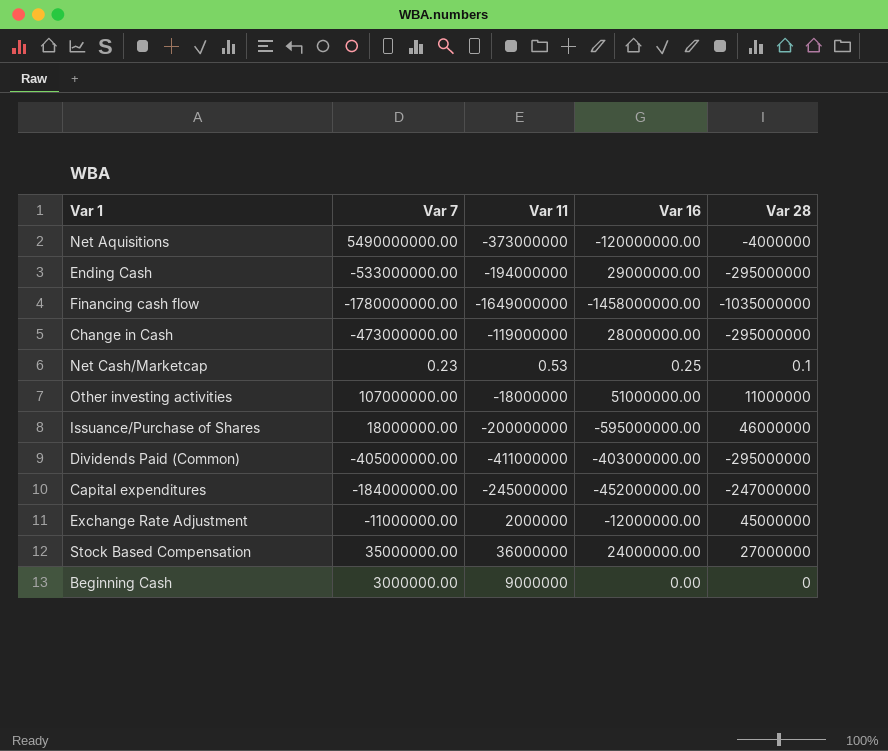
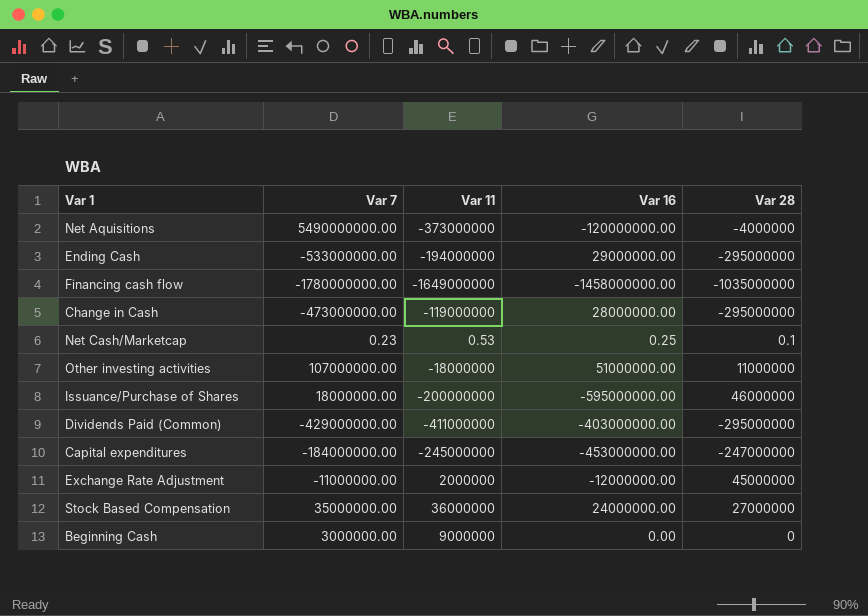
Dividends Paid (Common) | Var 7: -405000000.00 -> -429000000.00
Capital expenditures | Var 16: -452000000.00 -> -453000000.00

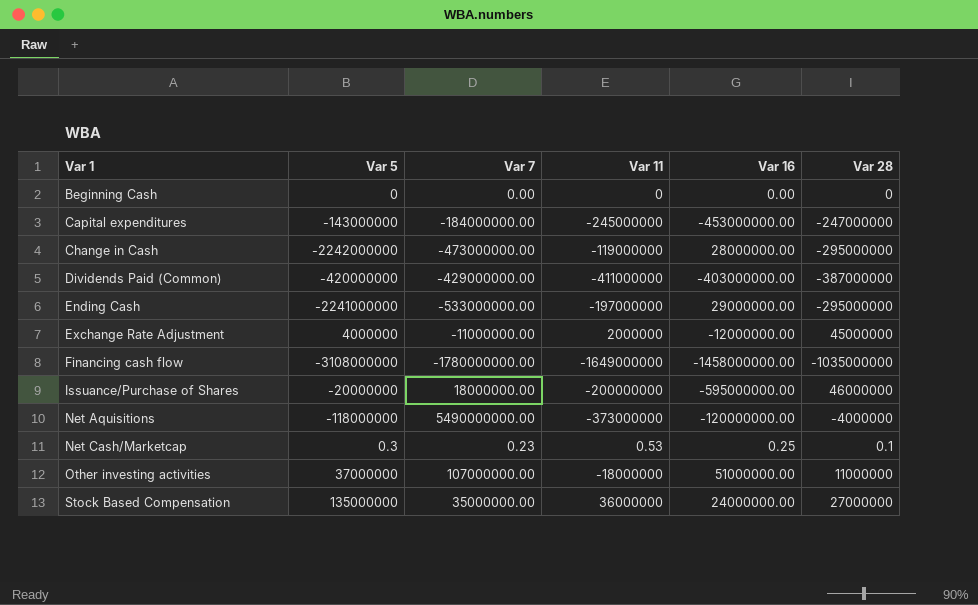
row order: none -> Var 1 ascending
column Var 5 | position: none -> 2
Beginning Cash | Var 7: 3000000.00 -> 0.00
Beginning Cash | Var 11: 9000000 -> 0
Dividends Paid (Common) | Var 28: -295000000 -> -387000000
Ending Cash | Var 11: -194000000 -> -197000000

